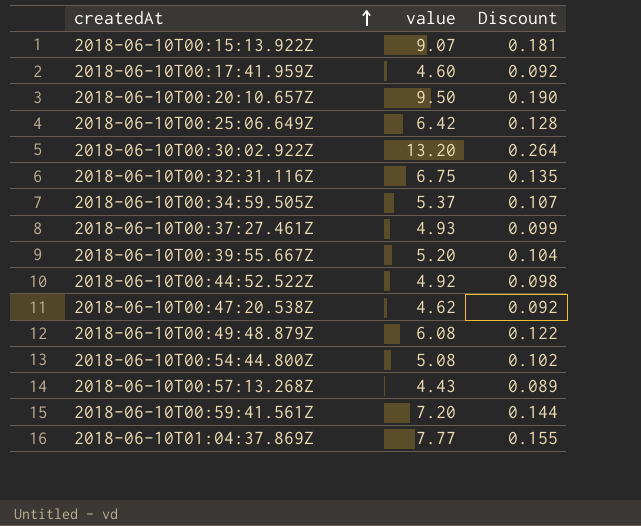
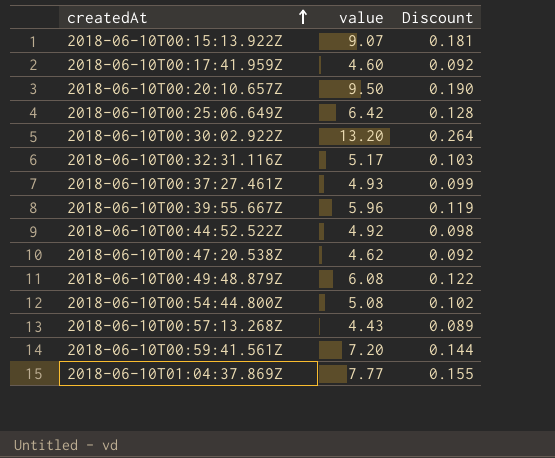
row 2018-06-10T00:34:59.505Z: 5.37 | 0.107 -> none
2018-06-10T00:32:31.116Z | value: 6.75 -> 5.17
2018-06-10T00:32:31.116Z | Discount: 0.135 -> 0.103
2018-06-10T00:39:55.667Z | value: 5.20 -> 5.96
2018-06-10T00:39:55.667Z | Discount: 0.104 -> 0.119

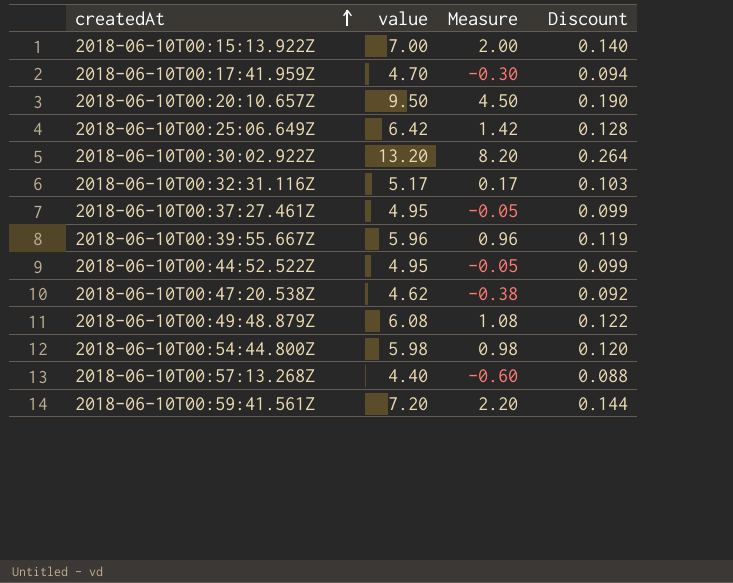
column Measure | formula: none -> [value] - 5
row 2018-06-10T01:04:37.869Z: 7.77 | 0.155 -> none
2018-06-10T00:15:13.922Z | value: 9.07 -> 7.00
2018-06-10T00:15:13.922Z | Discount: 0.181 -> 0.140
2018-06-10T00:17:41.959Z | value: 4.60 -> 4.70
2018-06-10T00:17:41.959Z | Discount: 0.092 -> 0.094
2018-06-10T00:37:27.461Z | value: 4.93 -> 4.95
2018-06-10T00:44:52.522Z | value: 4.92 -> 4.95
2018-06-10T00:44:52.522Z | Discount: 0.098 -> 0.099
2018-06-10T00:54:44.800Z | value: 5.08 -> 5.98
2018-06-10T00:54:44.800Z | Discount: 0.102 -> 0.120
2018-06-10T00:57:13.268Z | value: 4.43 -> 4.40
2018-06-10T00:57:13.268Z | Discount: 0.089 -> 0.088

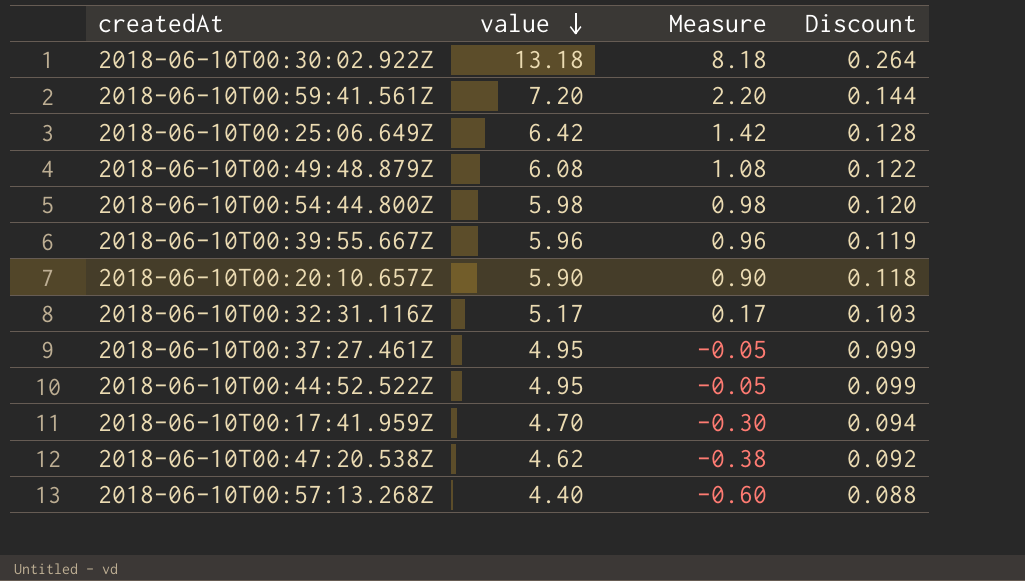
row order: createdAt ascending -> value descending
row 2018-06-10T00:15:13.922Z: 7.00 | 2.00 | 0.140 -> none
2018-06-10T00:30:02.922Z | value: 13.20 -> 13.18
2018-06-10T00:30:02.922Z | Measure: 8.20 -> 8.18
2018-06-10T00:20:10.657Z | value: 9.50 -> 5.90
2018-06-10T00:20:10.657Z | Measure: 4.50 -> 0.90
2018-06-10T00:20:10.657Z | Discount: 0.190 -> 0.118

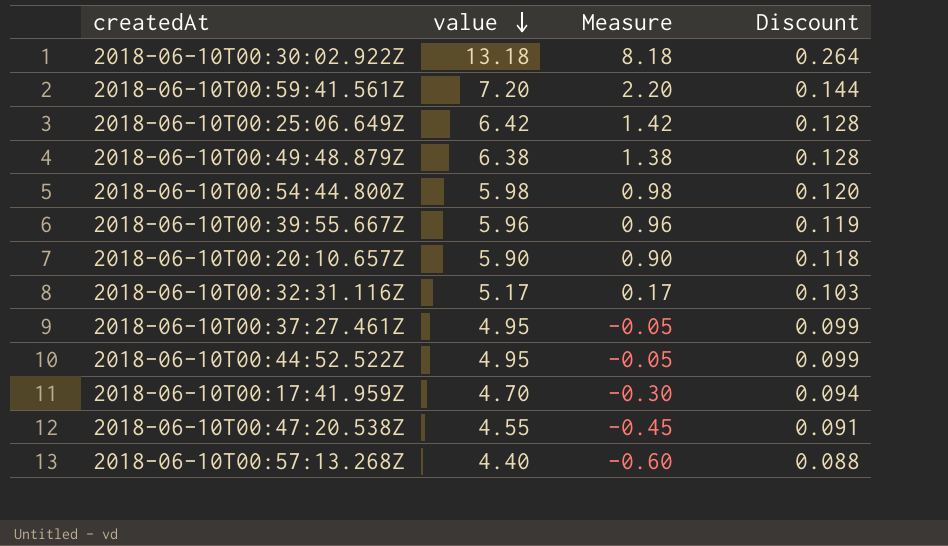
2018-06-10T00:49:48.879Z | value: 6.08 -> 6.38
2018-06-10T00:49:48.879Z | Measure: 1.08 -> 1.38
2018-06-10T00:49:48.879Z | Discount: 0.122 -> 0.128
2018-06-10T00:47:20.538Z | value: 4.62 -> 4.55
2018-06-10T00:47:20.538Z | Measure: -0.38 -> -0.45
2018-06-10T00:47:20.538Z | Discount: 0.092 -> 0.091

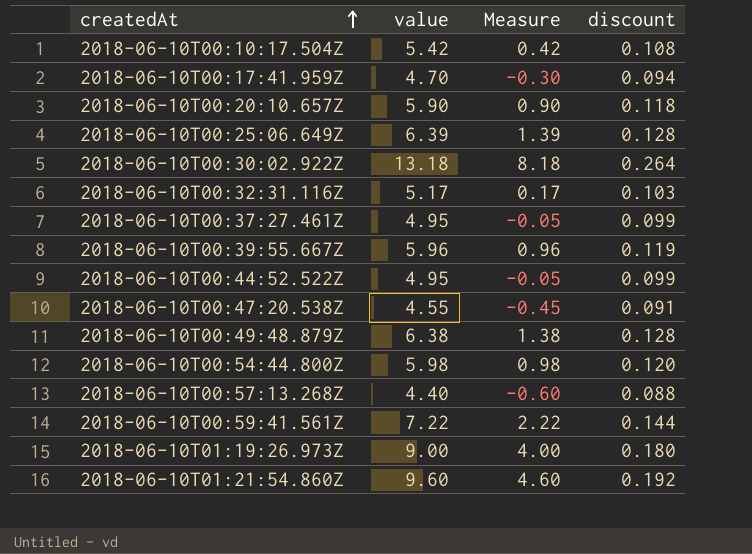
row order: value descending -> createdAt ascending
column name: Discount -> discount
row 2018-06-10T00:10:17.504Z: none -> 5.42 | 0.42 | 0.108
2018-06-10T00:25:06.649Z | value: 6.42 -> 6.39
2018-06-10T00:25:06.649Z | Measure: 1.42 -> 1.39
2018-06-10T00:59:41.561Z | value: 7.20 -> 7.22
2018-06-10T00:59:41.561Z | Measure: 2.20 -> 2.22
row 2018-06-10T01:19:26.973Z: none -> 9.00 | 4.00 | 0.180
row 2018-06-10T01:21:54.860Z: none -> 9.60 | 4.60 | 0.192

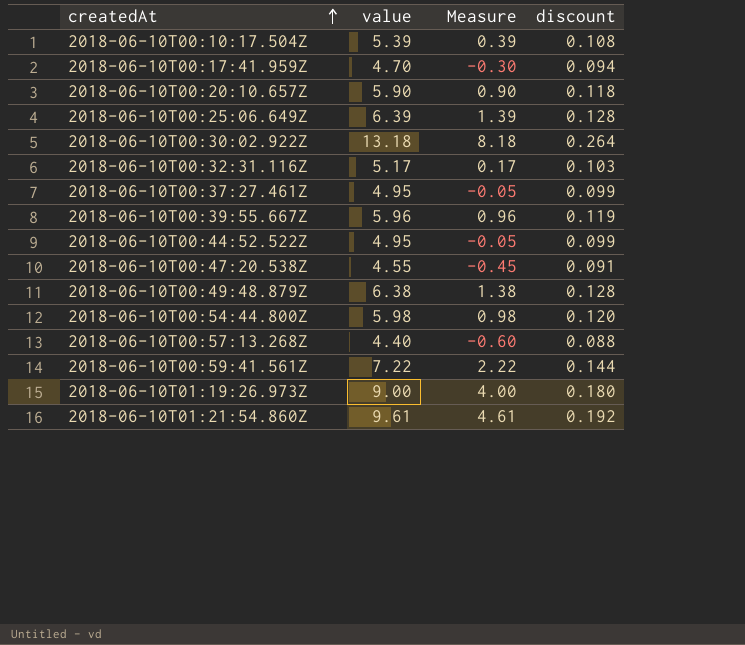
2018-06-10T00:10:17.504Z | value: 5.42 -> 5.39
2018-06-10T00:10:17.504Z | Measure: 0.42 -> 0.39
2018-06-10T01:21:54.860Z | value: 9.60 -> 9.61
2018-06-10T01:21:54.860Z | Measure: 4.60 -> 4.61

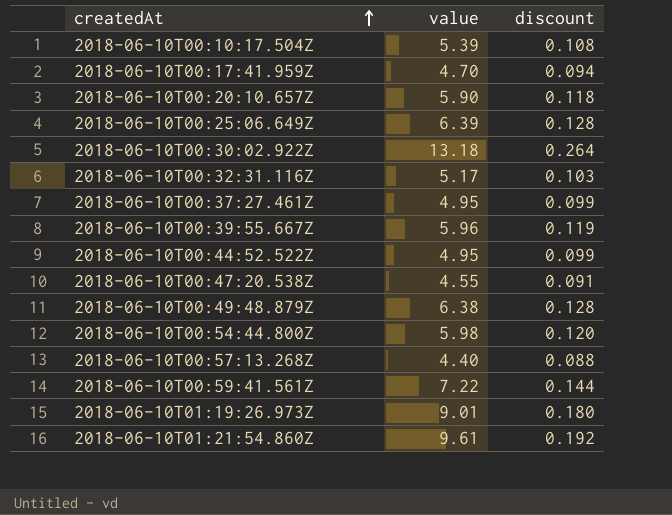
column Measure | formula: [value] - 5 -> none
2018-06-10T01:19:26.973Z | value: 9.00 -> 9.01

